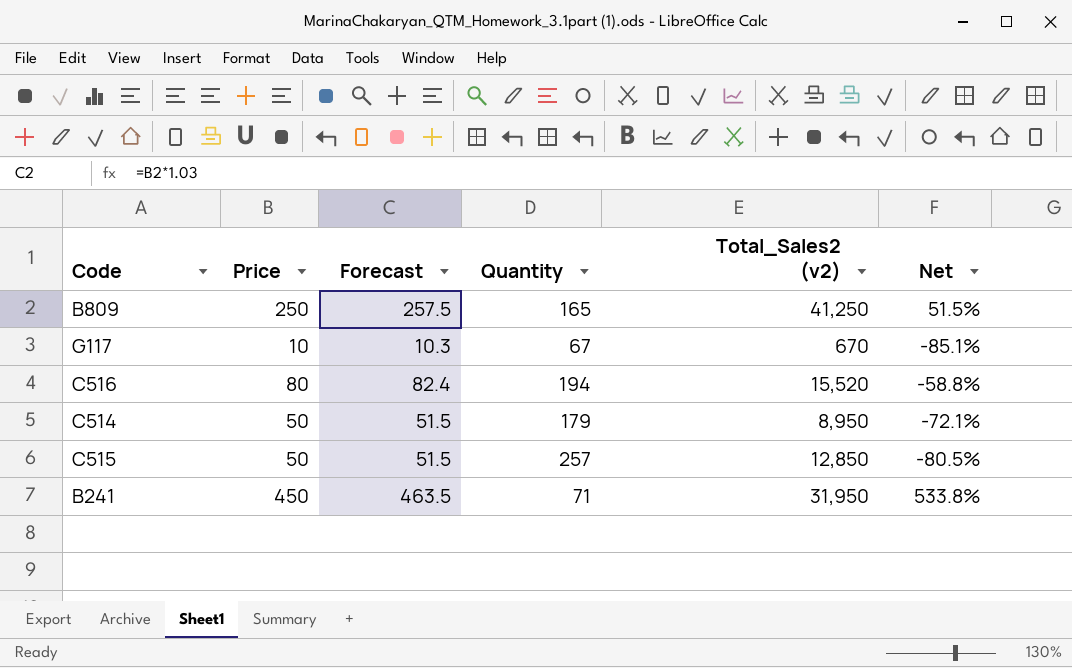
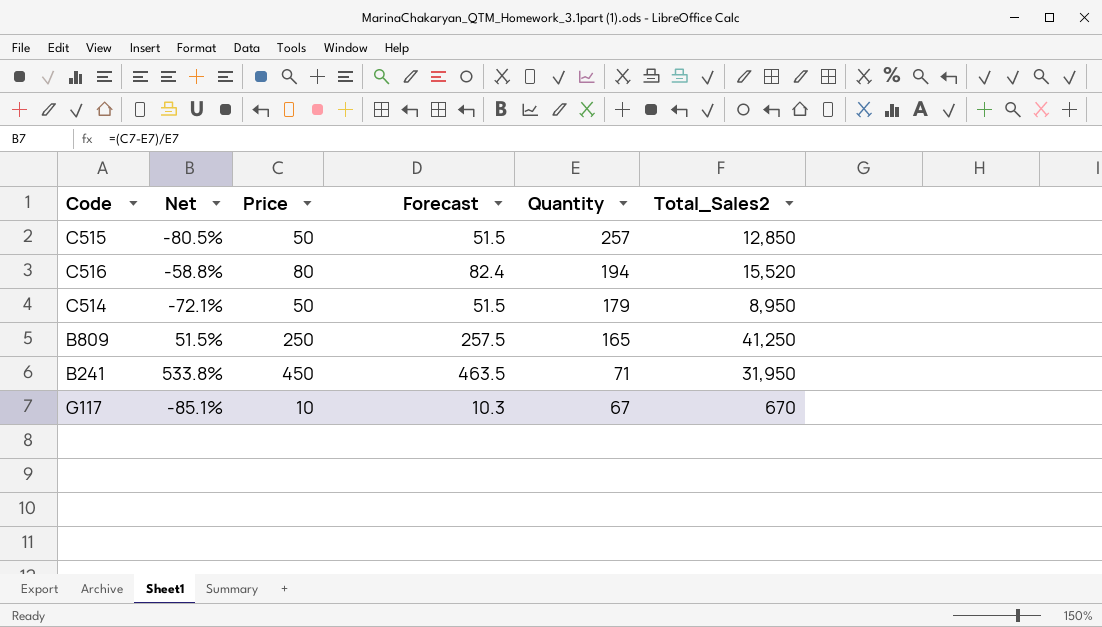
row order: none -> Quantity descending
column Net | position: 6 -> 2
column name: Total_Sales2 (v2) -> Total_Sales2

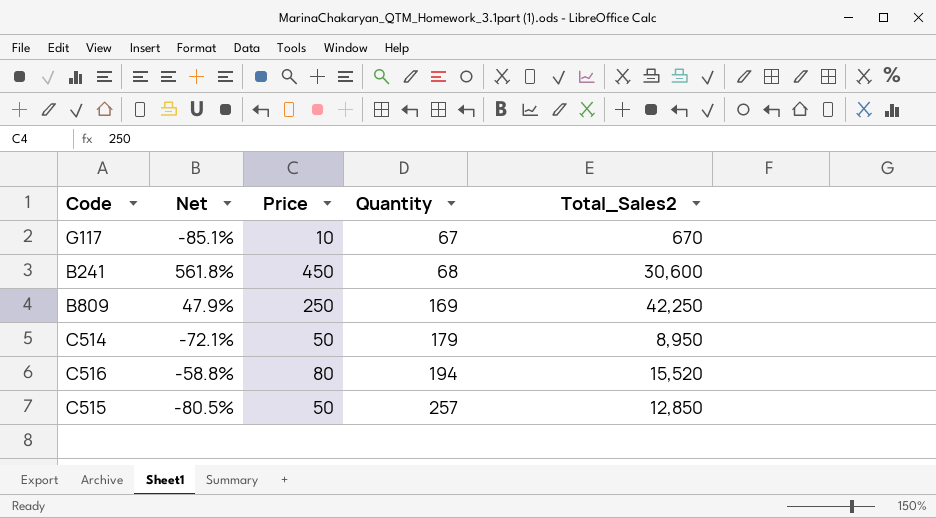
row order: Quantity descending -> Quantity ascending
column Forecast | formula: [Price] * 1.03 -> none
B241 | Net: 533.8% -> 561.8%
B241 | Quantity: 71 -> 68
B241 | Total_Sales2: 31,950 -> 30,600
B809 | Net: 51.5% -> 47.9%
B809 | Quantity: 165 -> 169
B809 | Total_Sales2: 41,250 -> 42,250

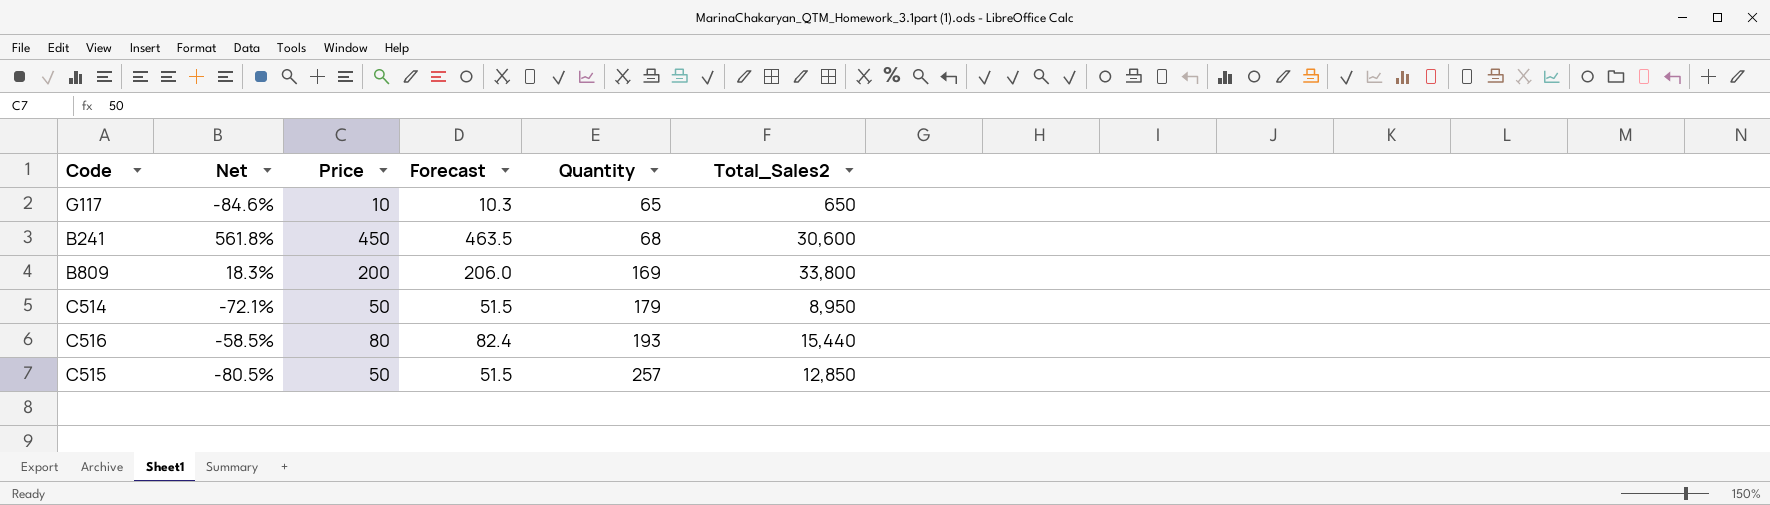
column Forecast | formula: none -> [Price] * 1.03
G117 | Net: -85.1% -> -84.6%
G117 | Quantity: 67 -> 65
G117 | Total_Sales2: 670 -> 650
B809 | Net: 47.9% -> 18.3%
B809 | Price: 250 -> 200
B809 | Total_Sales2: 42,250 -> 33,800
C516 | Net: -58.8% -> -58.5%
C516 | Quantity: 194 -> 193
C516 | Total_Sales2: 15,520 -> 15,440

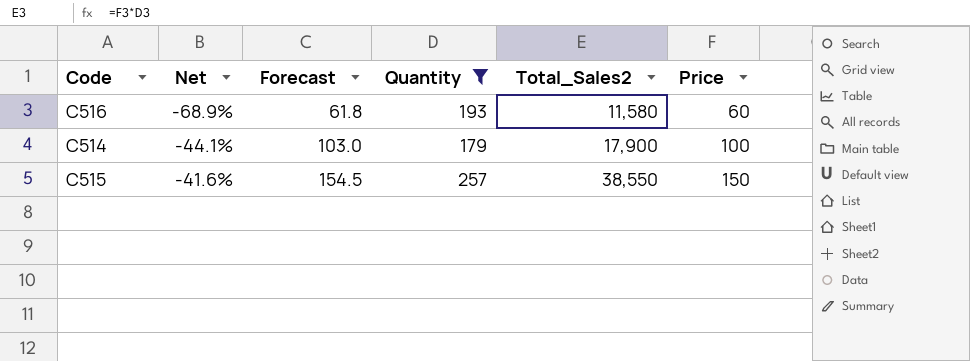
filter: none -> Quantity >= 179
row order: Quantity ascending -> Net ascending
column Price | position: 3 -> 6
C516 | Net: -58.5% -> -68.9%
C516 | Forecast: 82.4 -> 61.8
C516 | Total_Sales2: 15,440 -> 11,580
C516 | Price: 80 -> 60
C514 | Net: -72.1% -> -44.1%
C514 | Forecast: 51.5 -> 103.0
C514 | Total_Sales2: 8,950 -> 17,900
C514 | Price: 50 -> 100
C515 | Net: -80.5% -> -41.6%
C515 | Forecast: 51.5 -> 154.5
C515 | Total_Sales2: 12,850 -> 38,550
C515 | Price: 50 -> 150

